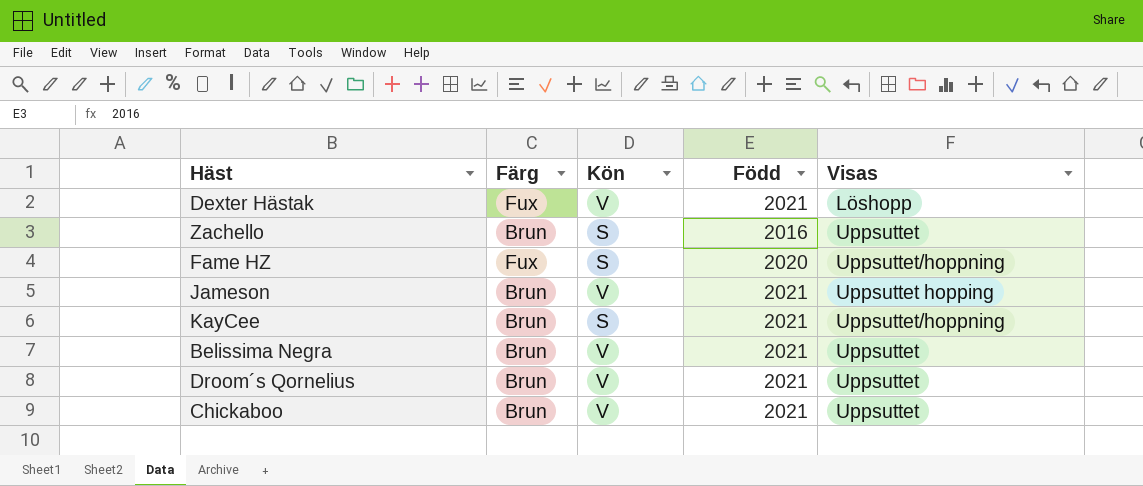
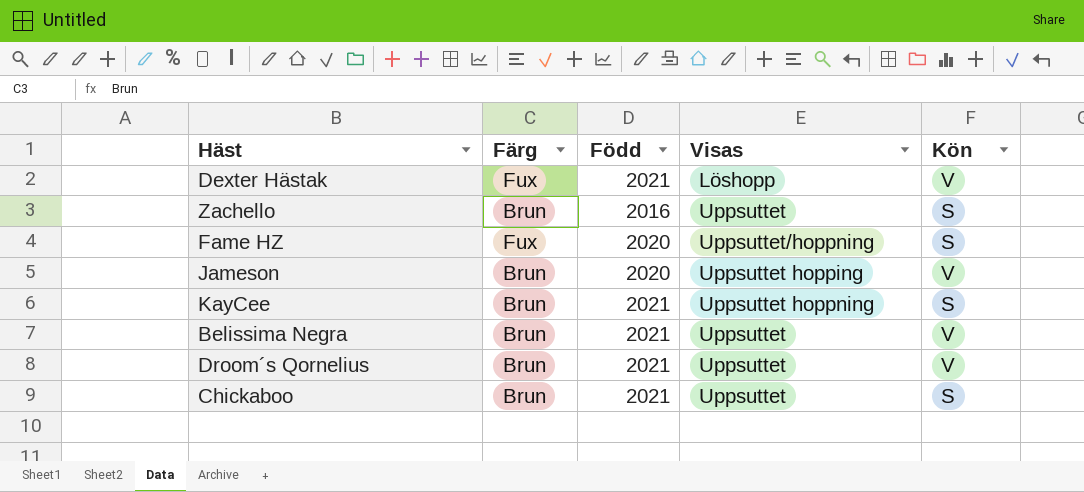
column Kön | position: 3 -> 5
Jameson | Född: 2021 -> 2020
KayCee | Visas: Uppsuttet/hoppning -> Uppsuttet hoppning
Chickaboo | Kön: V -> S

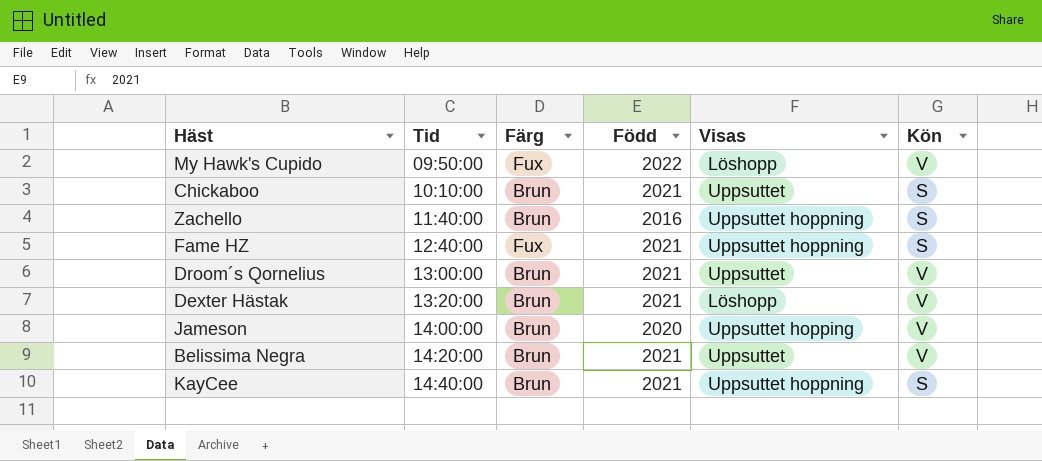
row order: none -> Tid ascending
column Tid | position: none -> 2
row My Hawk's Cupido: none -> 09:50:00 | Fux | 2022 | Löshopp | V
Zachello | Visas: Uppsuttet -> Uppsuttet hoppning
Fame HZ | Född: 2020 -> 2021
Fame HZ | Visas: Uppsuttet/hoppning -> Uppsuttet hoppning
Dexter Hästak | Färg: Fux -> Brun

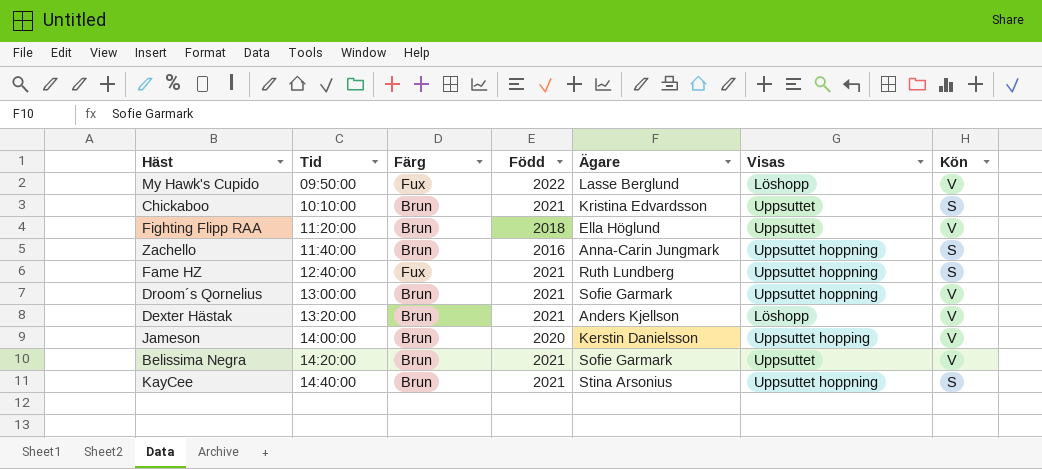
column Ägare | position: none -> 5
row Fighting Flipp RAA: none -> 11:20:00 | Brun | 2018 | Ella Höglund | Uppsuttet | V
Droom´s Qornelius | Visas: Uppsuttet -> Uppsuttet hoppning

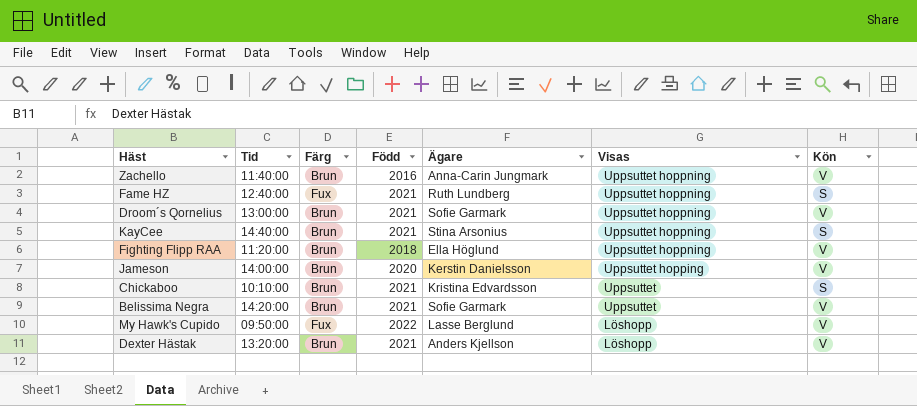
row order: Tid ascending -> Visas descending
Zachello | Kön: S -> V
Fighting Flipp RAA | Visas: Uppsuttet -> Uppsuttet hoppning

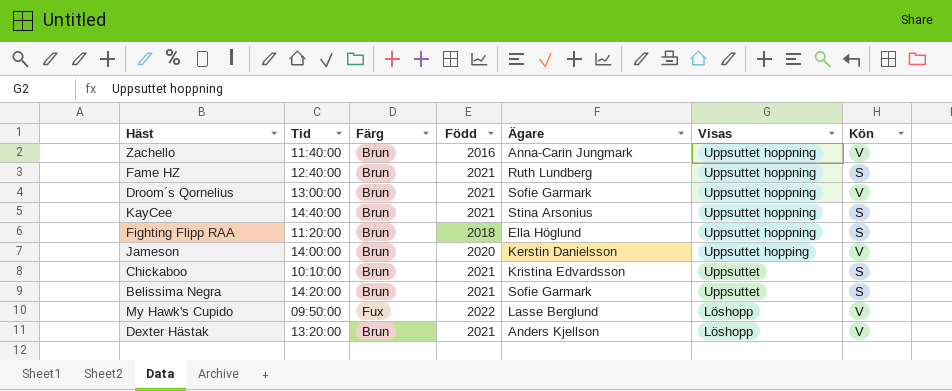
Fame HZ | Färg: Fux -> Brun
Fighting Flipp RAA | Kön: V -> S
Belissima Negra | Kön: V -> S

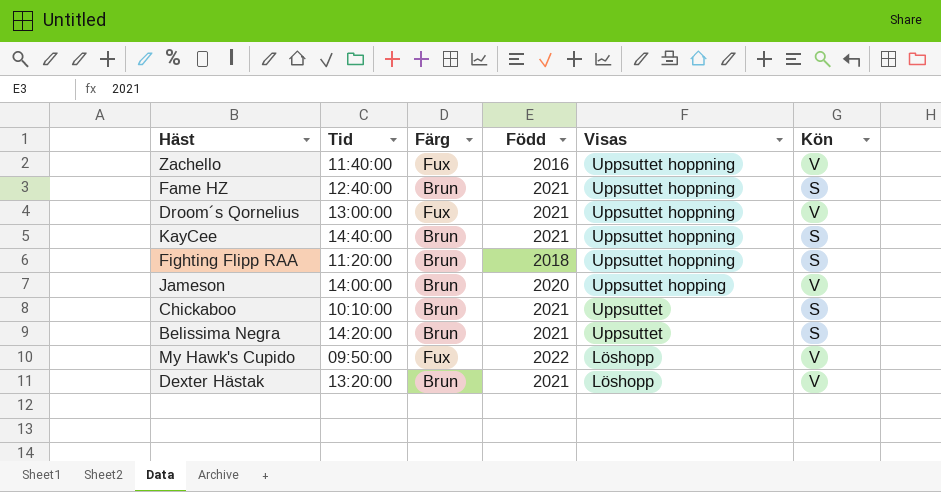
column Ägare | position: 5 -> none
Zachello | Färg: Brun -> Fux
Droom´s Qornelius | Färg: Brun -> Fux

